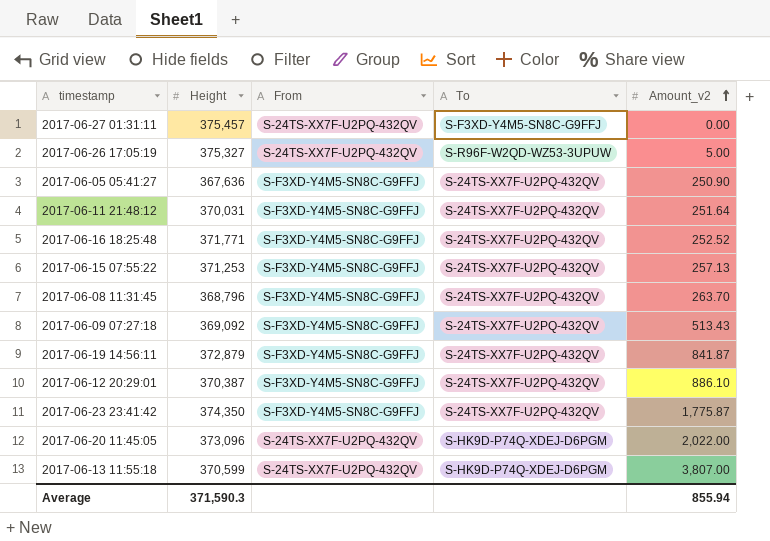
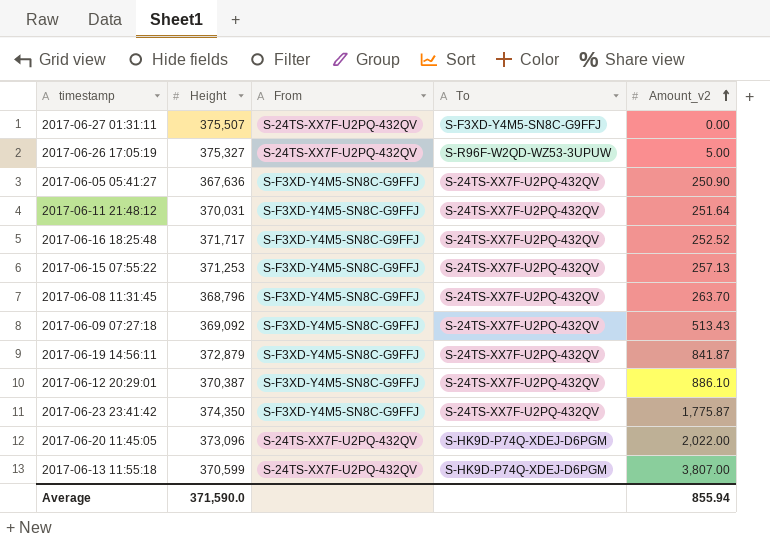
2017-06-27 01:31:11 | Height: 375,457 -> 375,507
2017-06-16 18:25:48 | Height: 371,771 -> 371,717
Average | Height: 371,590.3 -> 371,590.0

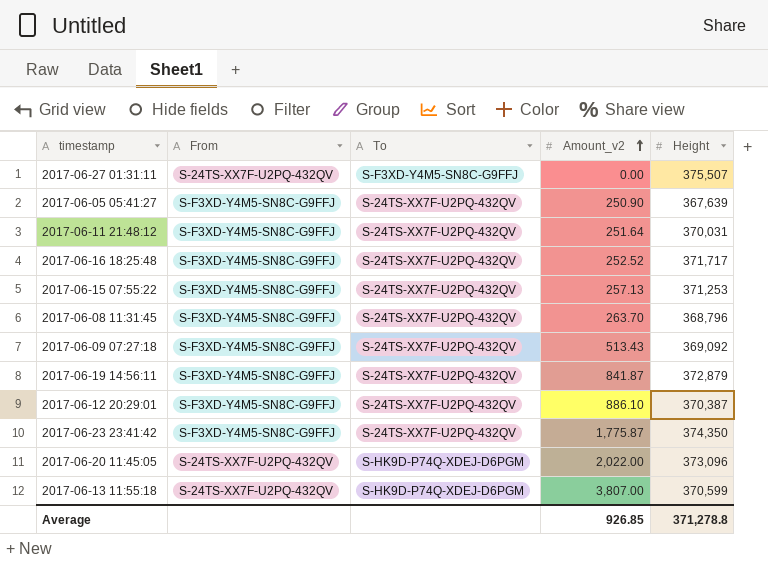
column Height | position: 2 -> 5
row 2017-06-26 17:05:19: 375,327 | S-24TS-XX7F-U2PQ-432QV | S-R96F-W2QD-WZ53-3UPUW | 5.00 -> none
2017-06-05 05:41:27 | Height: 367,636 -> 367,639
Average | Amount_v2: 855.94 -> 926.85
Average | Height: 371,590.0 -> 371,278.8

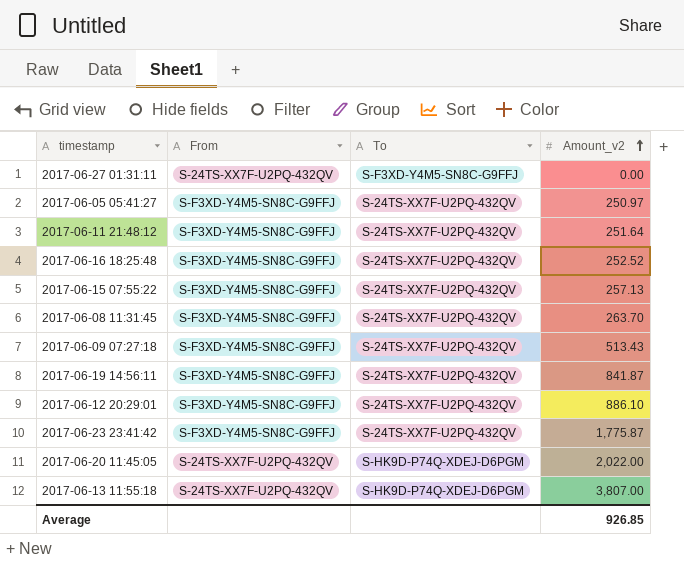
column Height | position: 5 -> none
2017-06-05 05:41:27 | Amount_v2: 250.90 -> 250.97

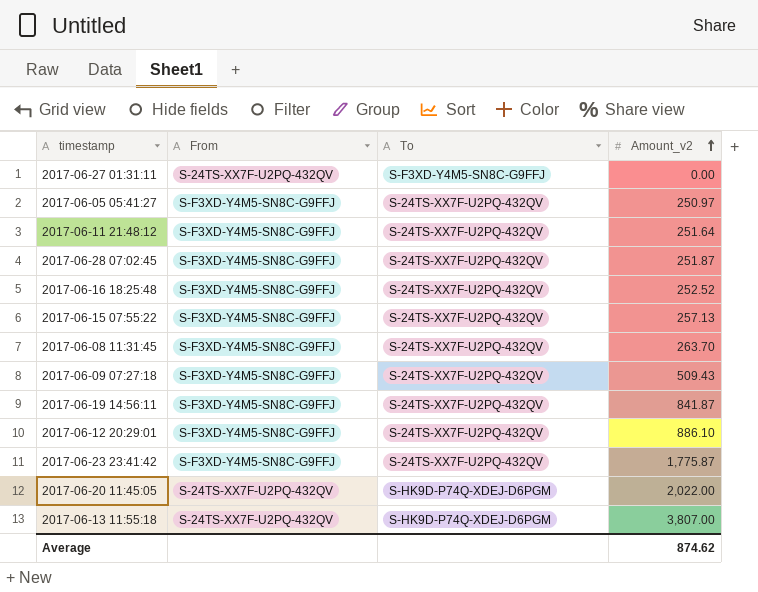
row 2017-06-28 07:02:45: none -> S-F3XD-Y4M5-SN8C-G9FFJ | S-24TS-XX7F-U2PQ-432QV | 251.87
2017-06-09 07:27:18 | Amount_v2: 513.43 -> 509.43
Average | Amount_v2: 926.85 -> 874.62

